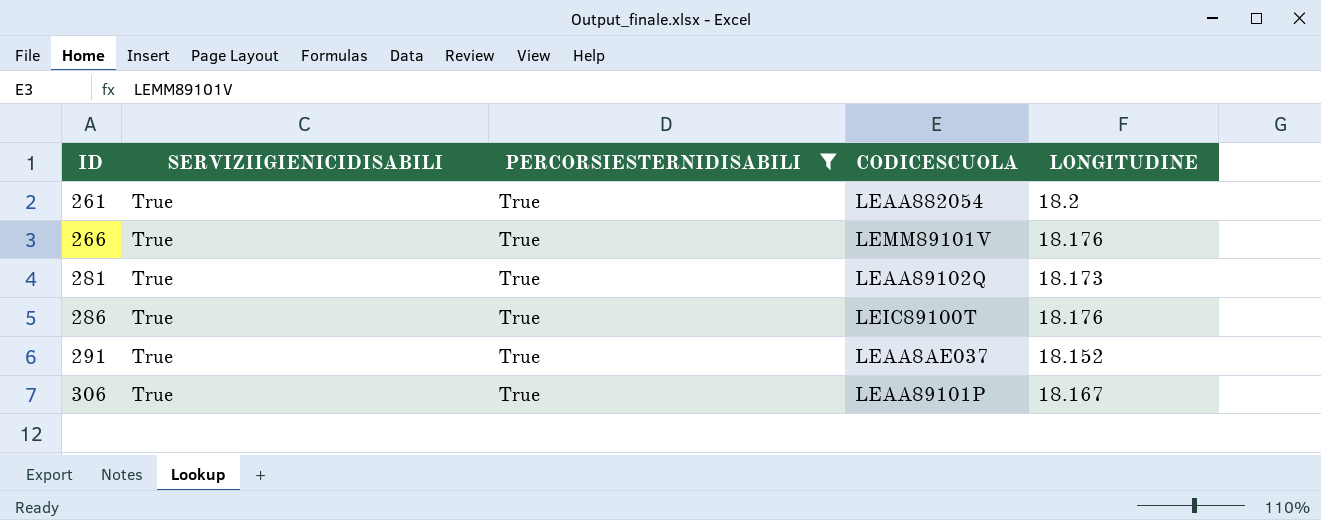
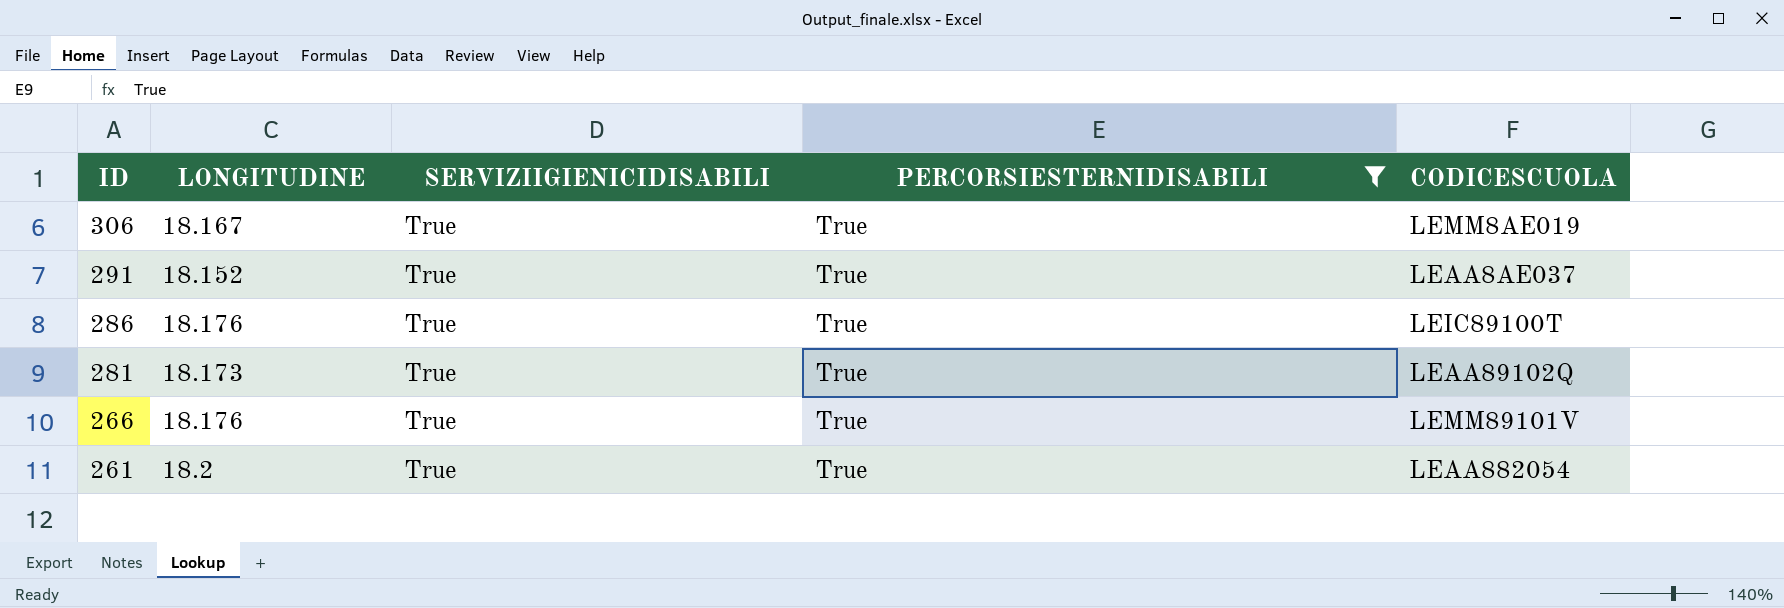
row order: ID ascending -> ID descending
column LONGITUDINE | position: 5 -> 2
306 | CODICESCUOLA: LEAA89101P -> LEMM8AE019

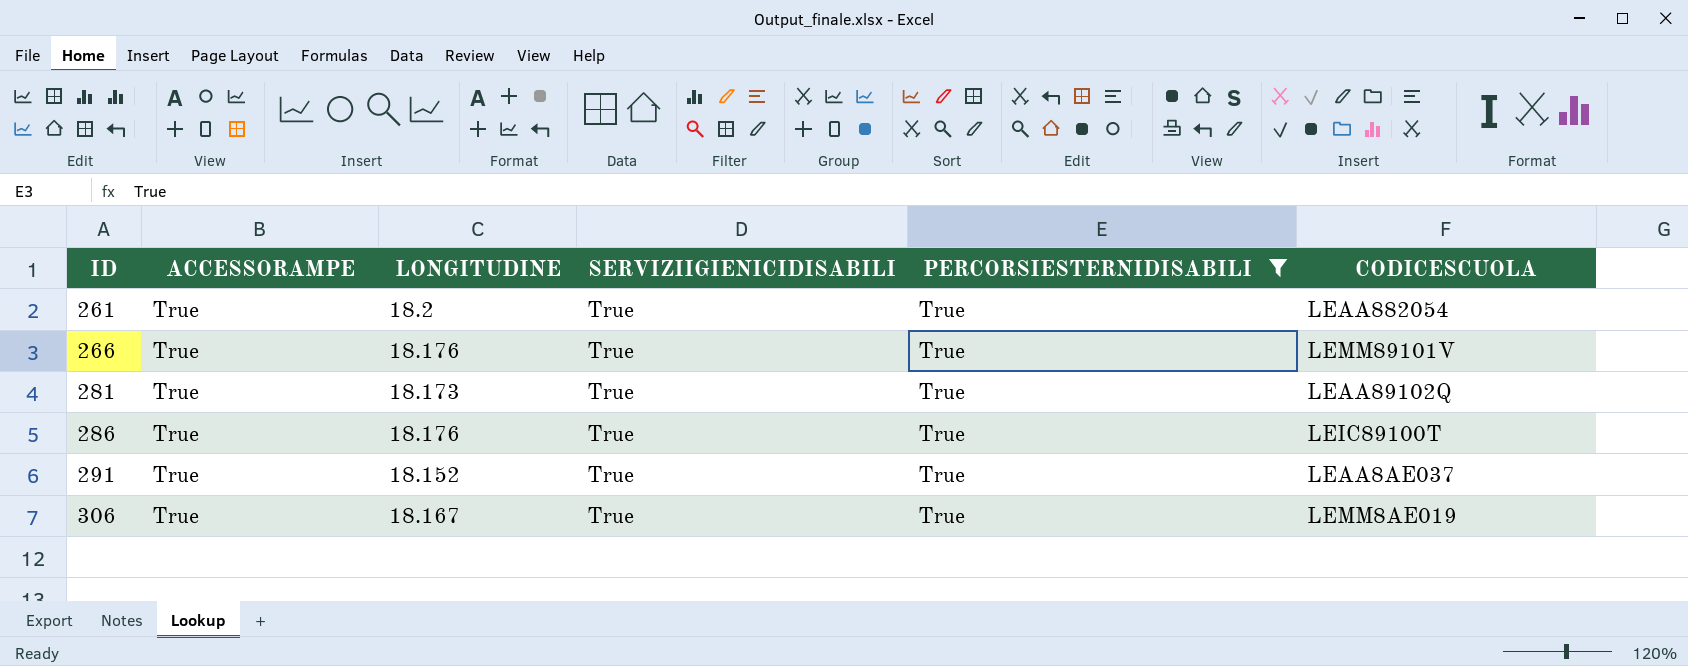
row order: ID descending -> ID ascending
column ACCESSORAMPE | position: none -> 2

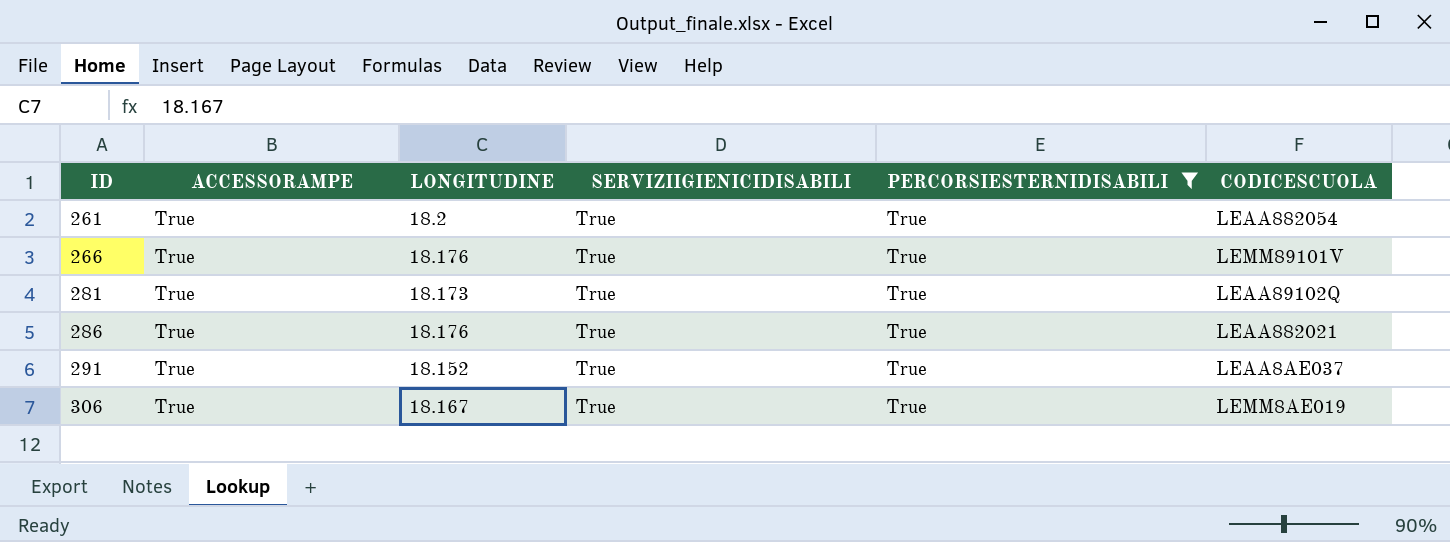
286 | CODICESCUOLA: LEIC89100T -> LEAA882021

